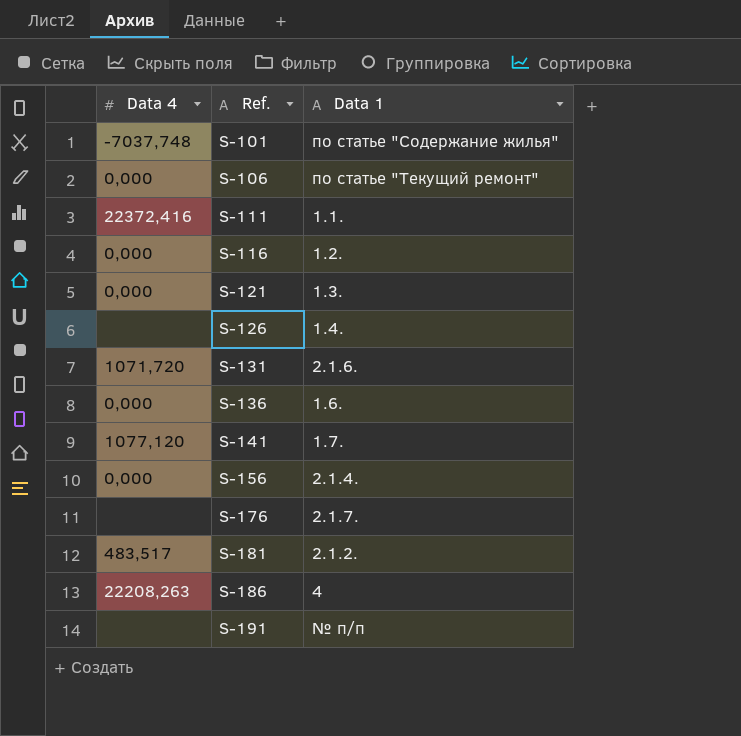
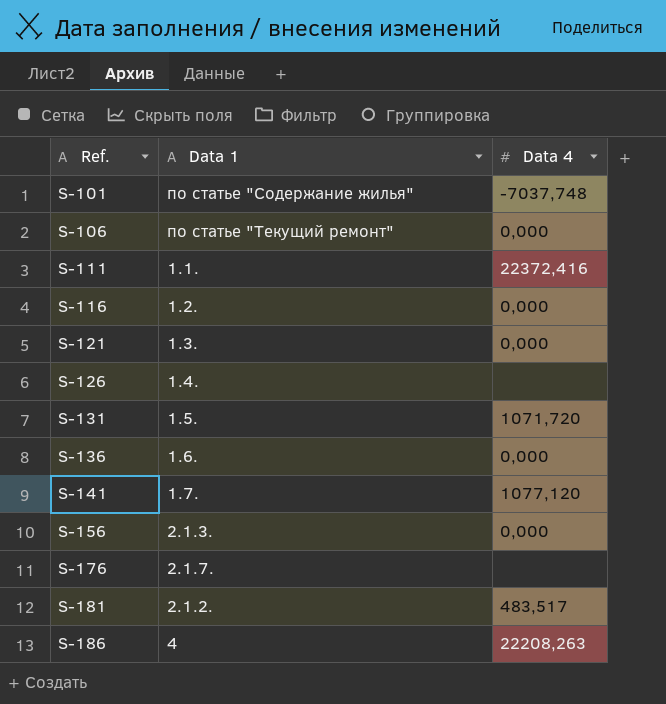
column Data 4 | position: 1 -> 3
row S-191: none | № п/п -> none
S-131 | Data 1: 2.1.6. -> 1.5.
S-156 | Data 1: 2.1.4. -> 2.1.3.

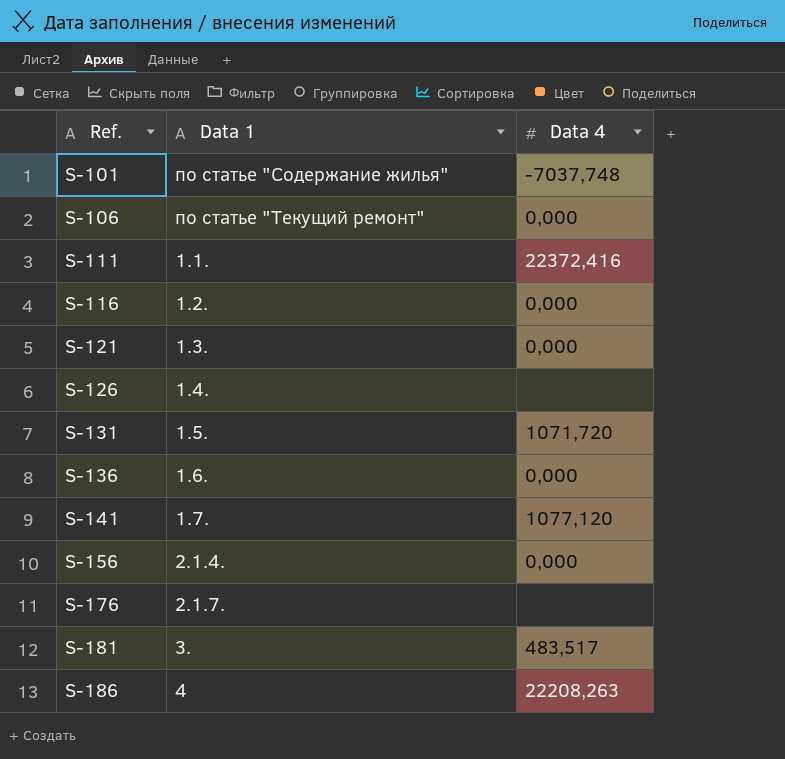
S-156 | Data 1: 2.1.3. -> 2.1.4.
S-181 | Data 1: 2.1.2. -> 3.

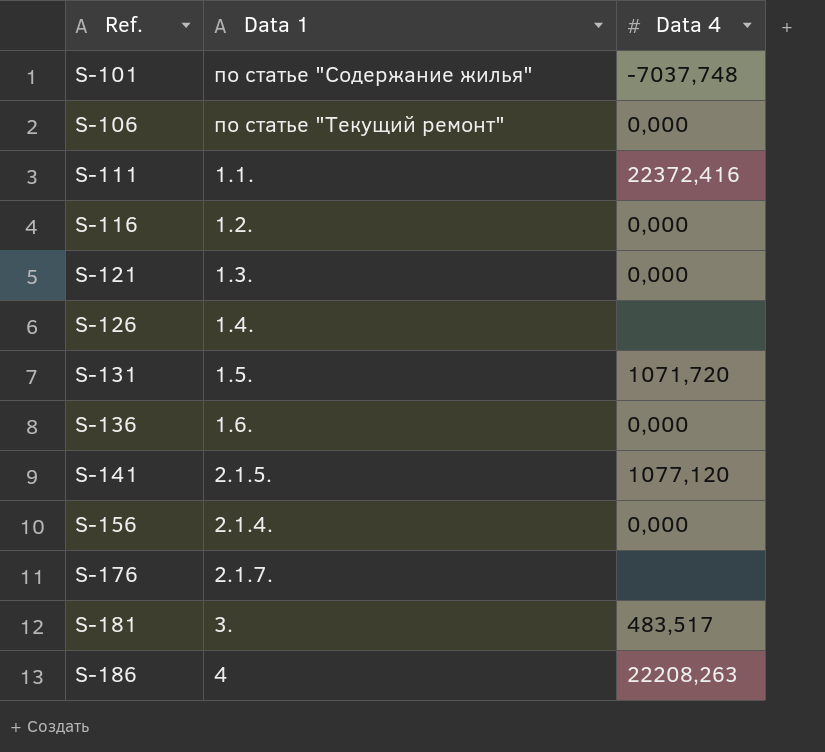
S-141 | Data 1: 1.7. -> 2.1.5.

